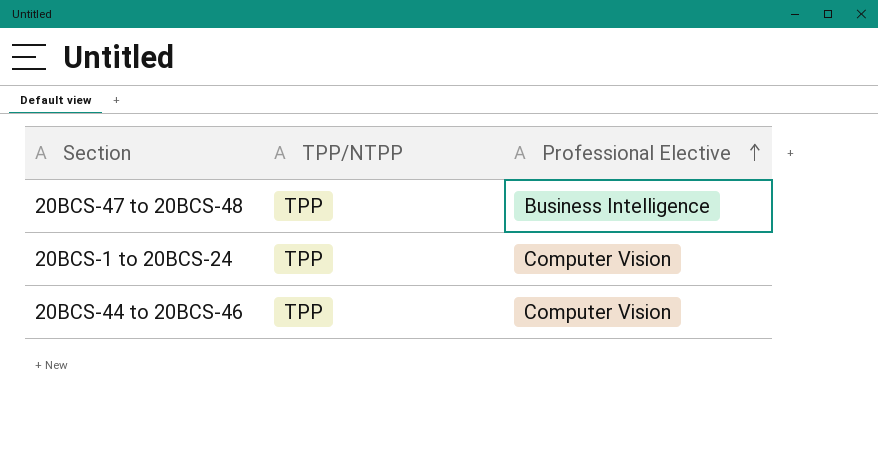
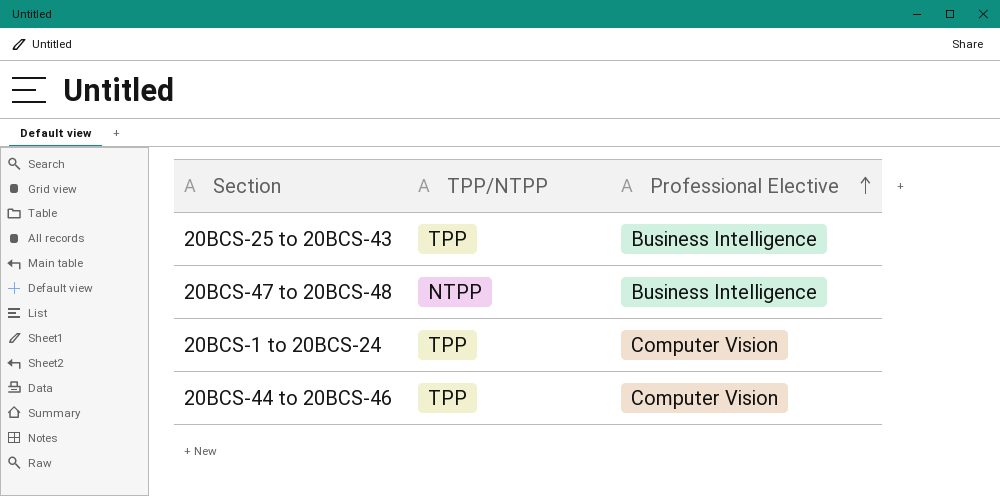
row 20BCS-25 to 20BCS-43: none -> TPP | Business Intelligence
20BCS-47 to 20BCS-48 | TPP/NTPP: TPP -> NTPP

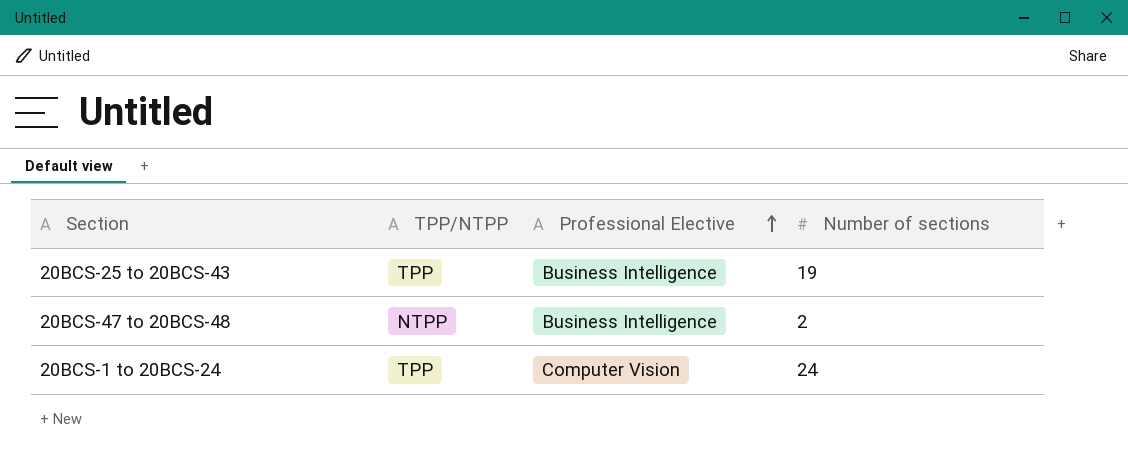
column Number of sections | position: none -> 4
row 20BCS-44 to 20BCS-46: TPP | Computer Vision -> none

